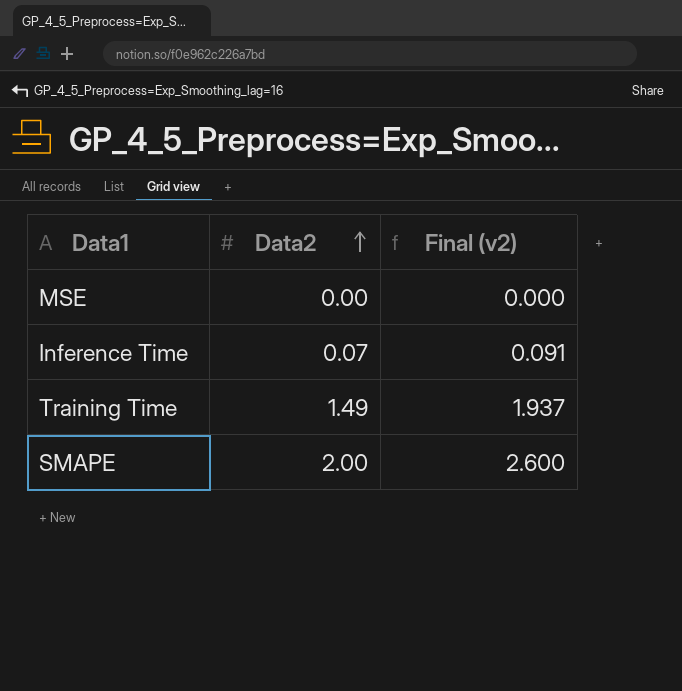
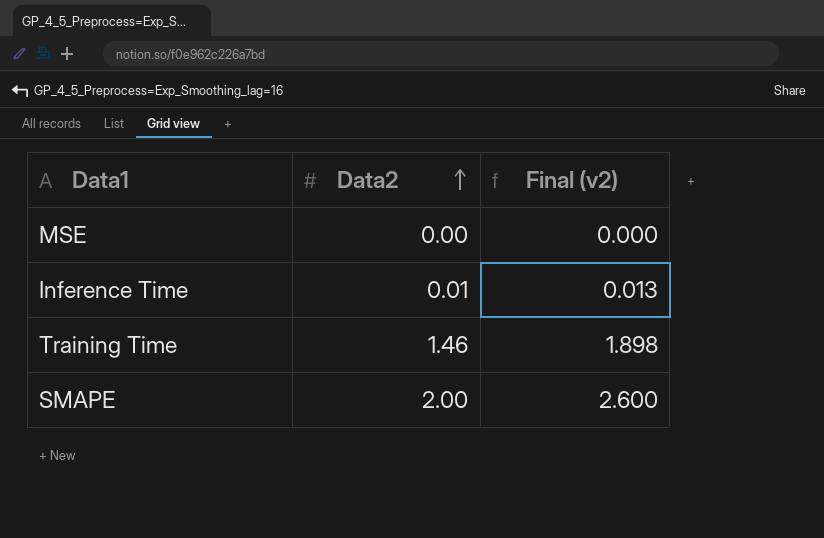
Inference Time | Data2: 0.07 -> 0.01
Inference Time | Final (v2): 0.091 -> 0.013
Training Time | Data2: 1.49 -> 1.46
Training Time | Final (v2): 1.937 -> 1.898

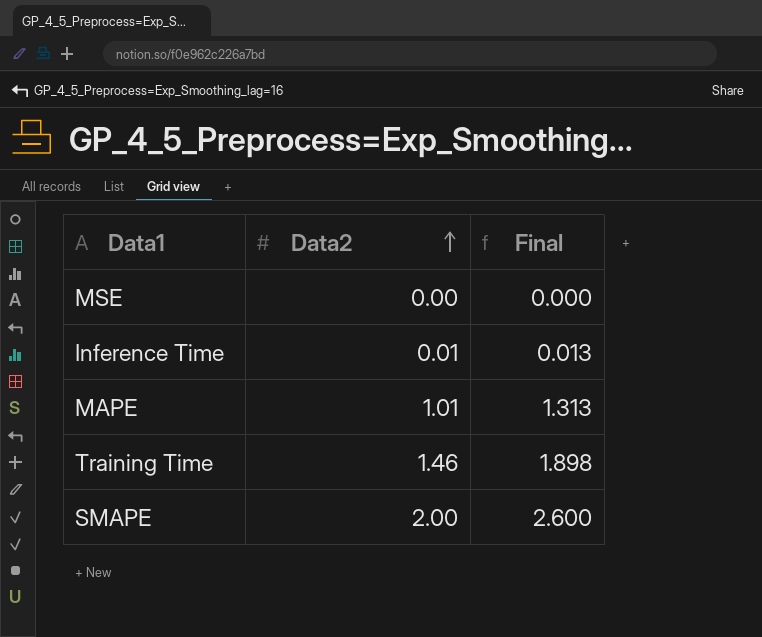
column name: Final (v2) -> Final
row MAPE: none -> 1.01 | 1.313

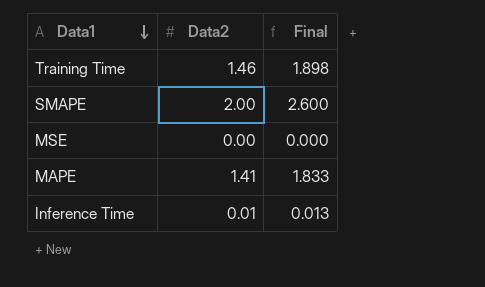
row order: Data2 ascending -> Data1 descending
MAPE | Data2: 1.01 -> 1.41
MAPE | Final: 1.313 -> 1.833

